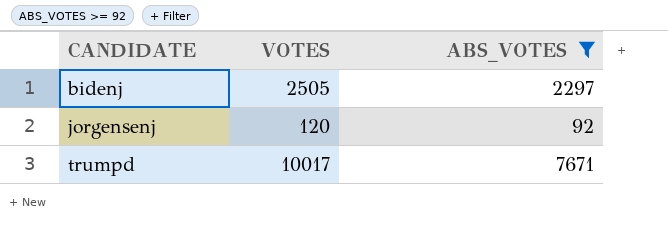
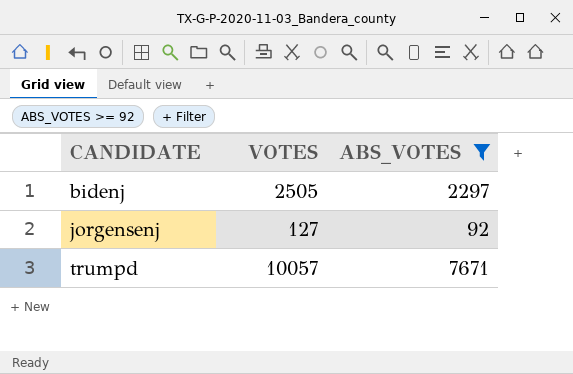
jorgensenj | VOTES: 120 -> 127
trumpd | VOTES: 10017 -> 10057

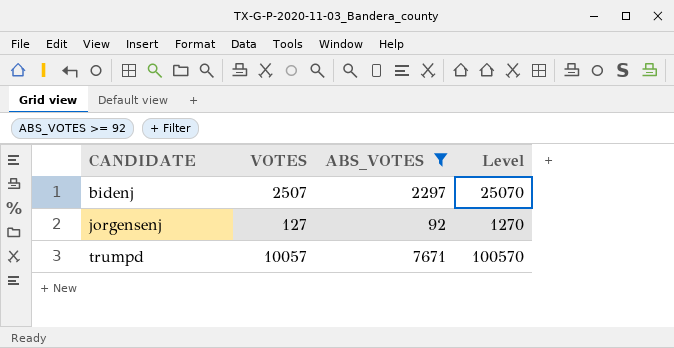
column Level | formula: none -> [VOTES] * 10
bidenj | VOTES: 2505 -> 2507

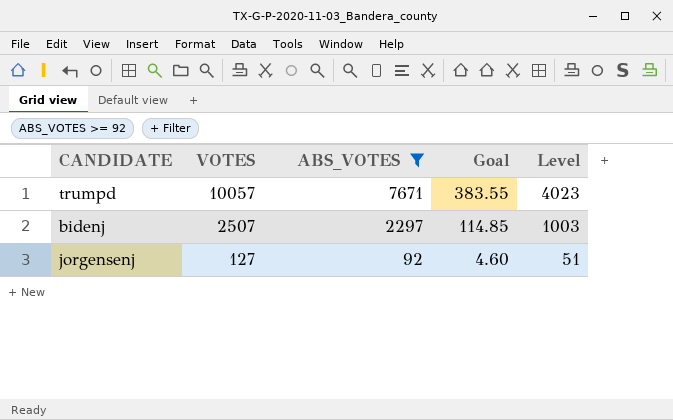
row order: CANDIDATE ascending -> VOTES descending
column Goal | formula: none -> [ABS_VOTES] * 0.05
column Level | formula: [VOTES] * 10 -> [VOTES] * 0.4

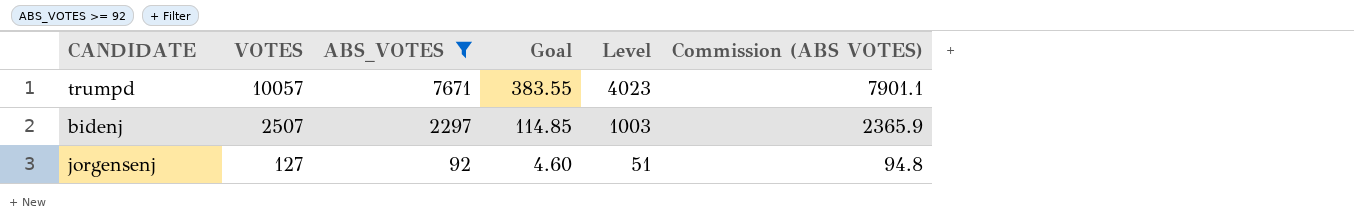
column Commission (ABS VOTES) | formula: none -> [ABS_VOTES] * 1.03

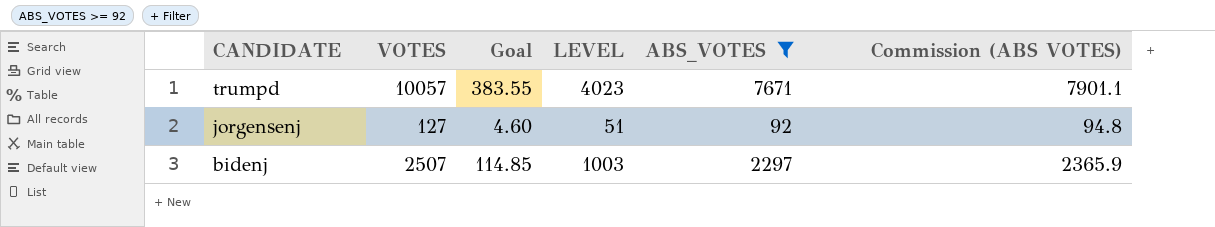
row order: VOTES descending -> CANDIDATE descending
column name: Level -> LEVEL
column ABS_VOTES | position: 3 -> 5

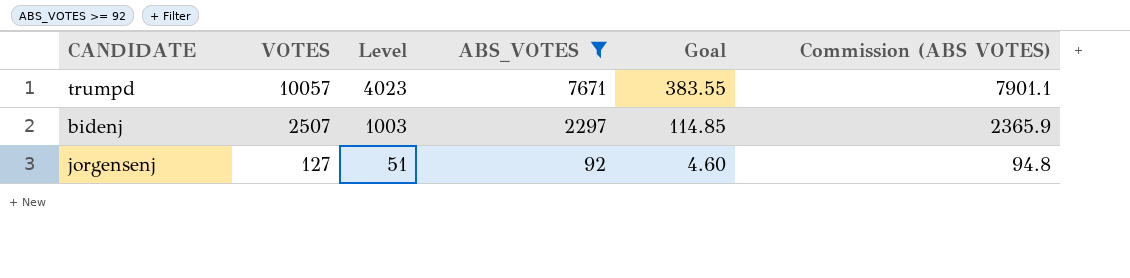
row order: CANDIDATE descending -> VOTES descending
column name: LEVEL -> Level
column Goal | position: 3 -> 5

